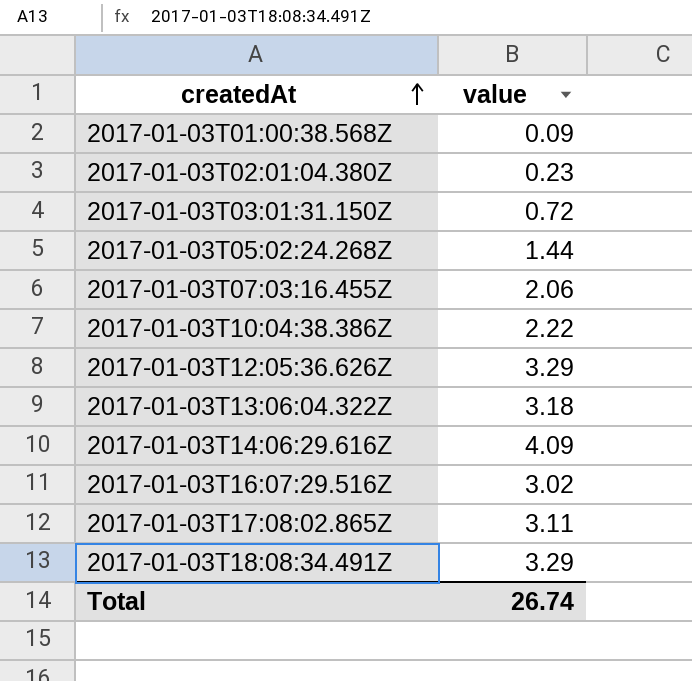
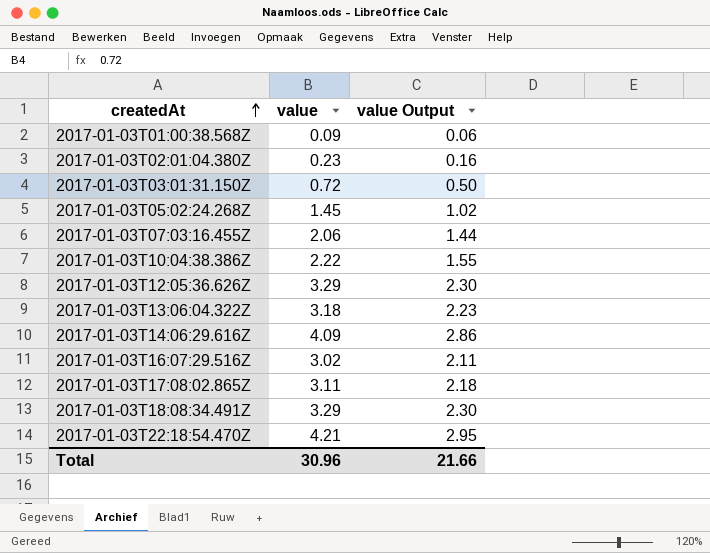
column value Output | formula: none -> [value] * 0.7
2017-01-03T05:02:24.268Z | value: 1.44 -> 1.45
row 2017-01-03T22:18:54.470Z: none -> 4.21 | 2.95
Total | value: 26.74 -> 30.96

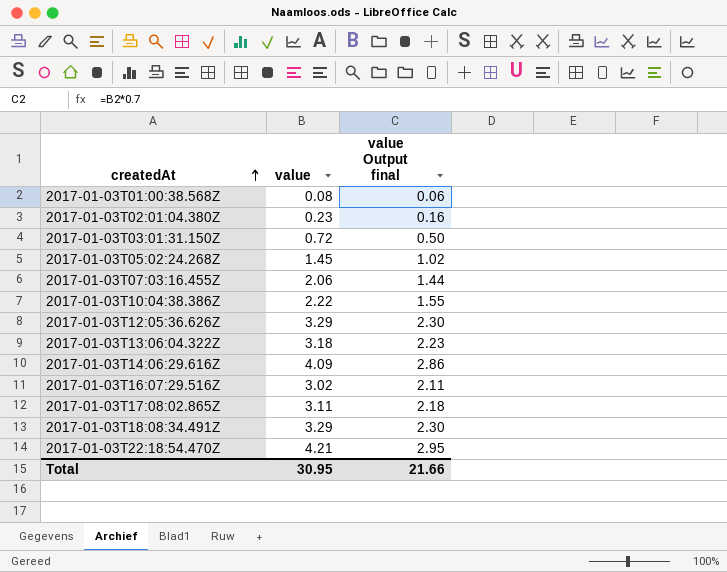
column name: value Output -> value Output final
2017-01-03T01:00:38.568Z | value: 0.09 -> 0.08
Total | value: 30.96 -> 30.95

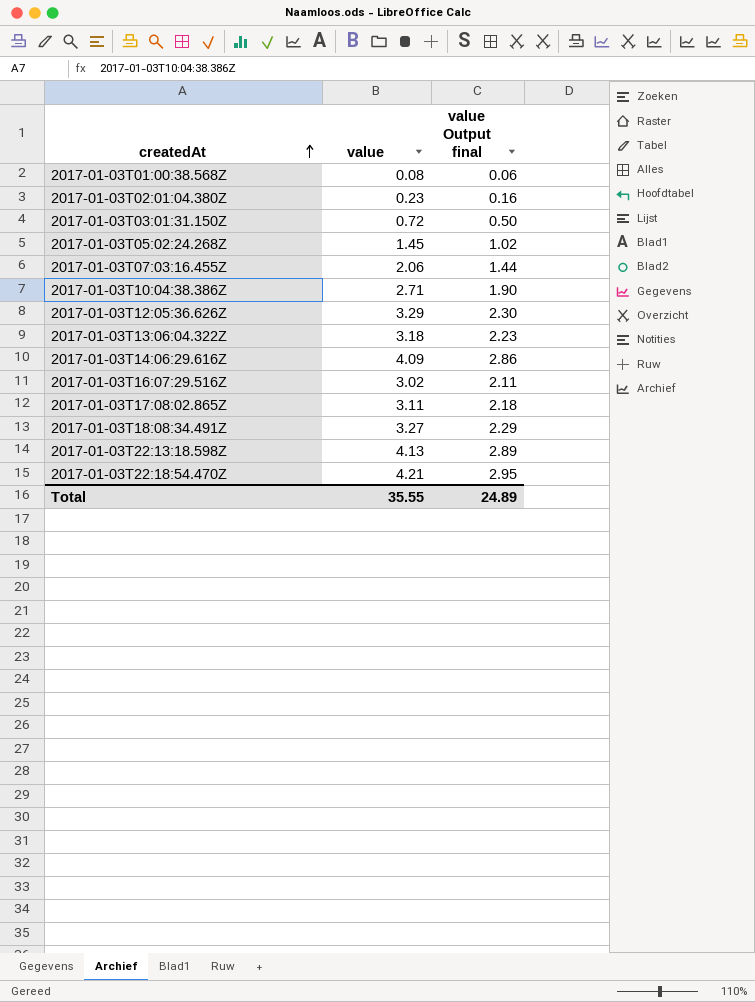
2017-01-03T10:04:38.386Z | value: 2.22 -> 2.71
2017-01-03T10:04:38.386Z | value Output final: 1.55 -> 1.90
2017-01-03T18:08:34.491Z | value: 3.29 -> 3.27
2017-01-03T18:08:34.491Z | value Output final: 2.30 -> 2.29
row 2017-01-03T22:13:18.598Z: none -> 4.13 | 2.89
Total | value: 30.95 -> 35.55
Total | value Output final: 21.66 -> 24.89

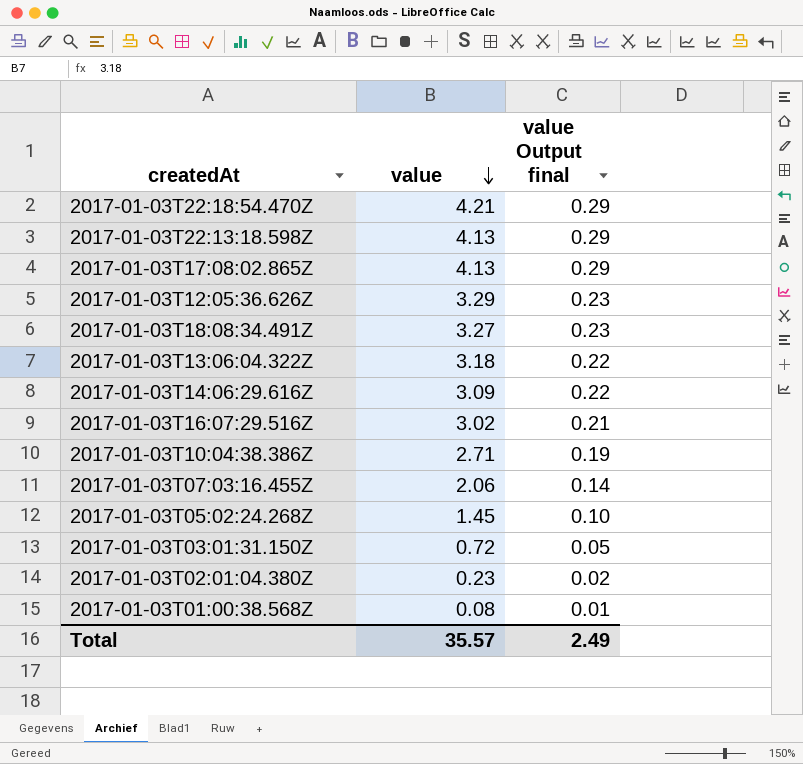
row order: createdAt ascending -> value descending
column value Output final | formula: [value] * 0.7 -> [value] * 0.07
2017-01-03T17:08:02.865Z | value: 3.11 -> 4.13
2017-01-03T14:06:29.616Z | value: 4.09 -> 3.09
Total | value: 35.55 -> 35.57
Total | value Output final: 24.89 -> 2.49

